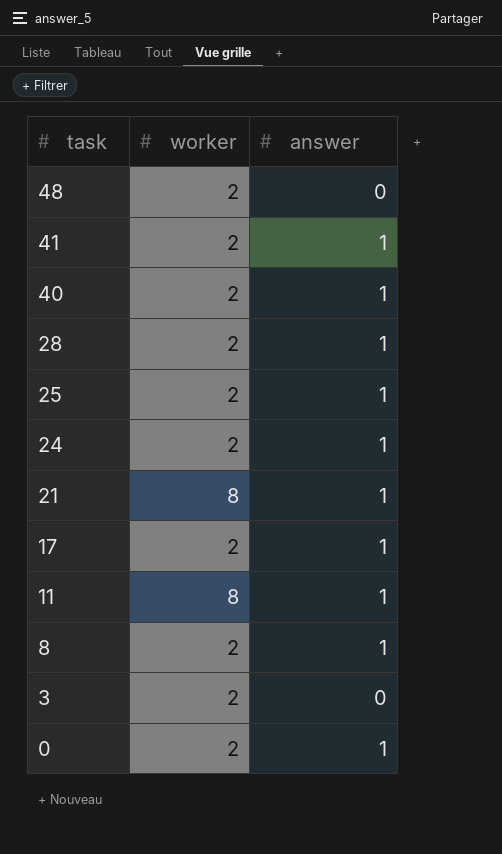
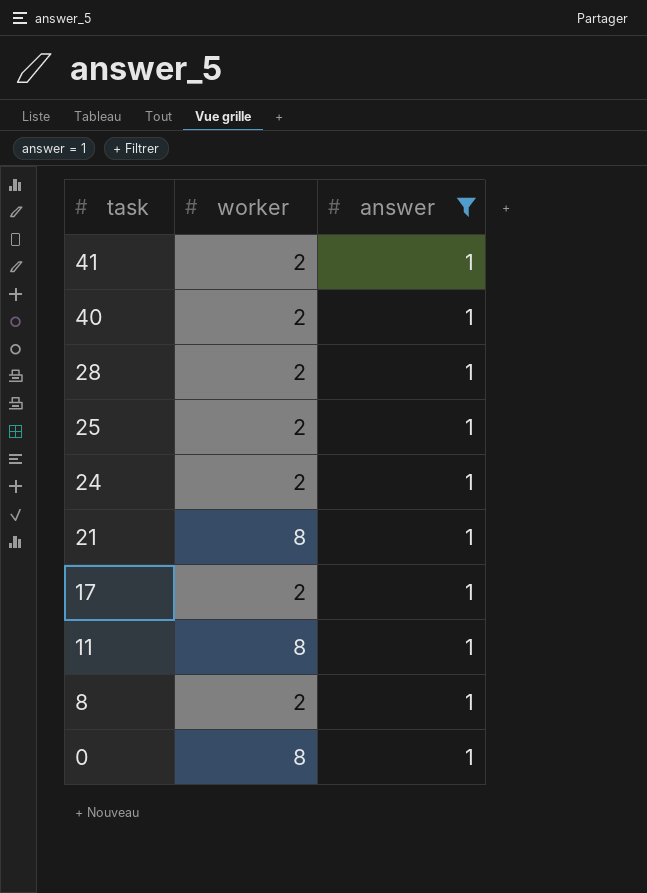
filter: none -> answer = 1
0 | worker: 2 -> 8

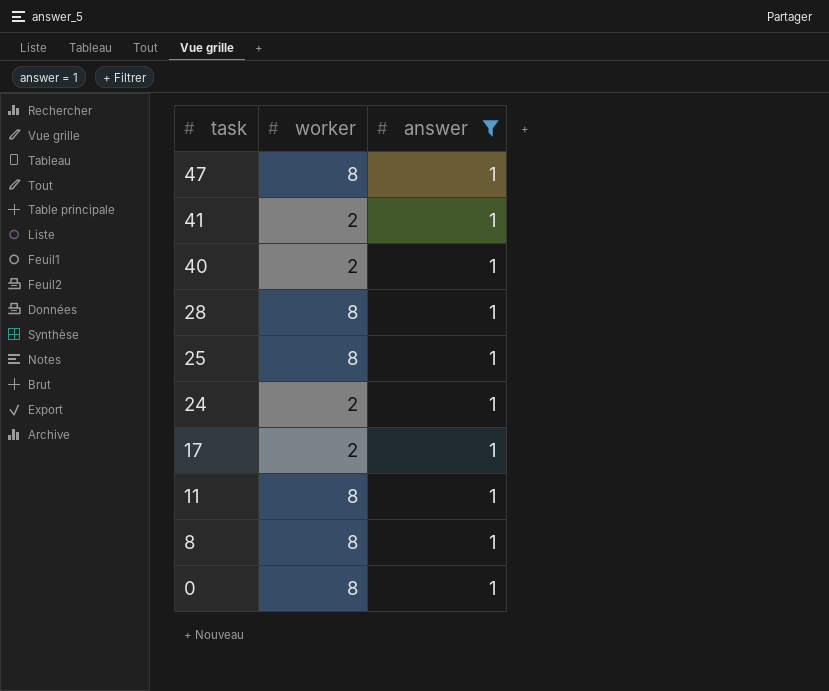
row 21: 8 | 1 -> none
row 47: none -> 8 | 1
28 | worker: 2 -> 8
25 | worker: 2 -> 8
8 | worker: 2 -> 8

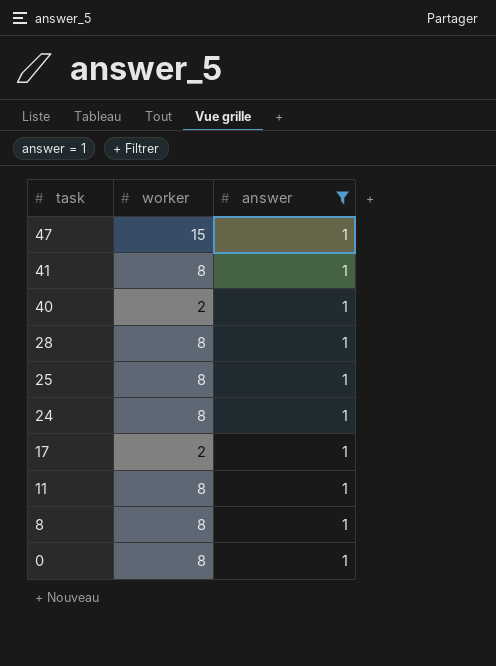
47 | worker: 8 -> 15
41 | worker: 2 -> 8
24 | worker: 2 -> 8

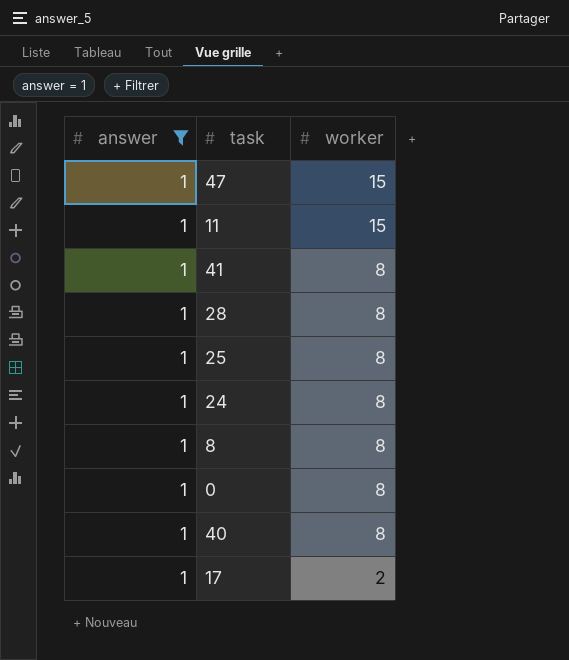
row order: task descending -> worker descending
column answer | position: 3 -> 1
11 | worker: 8 -> 15
40 | worker: 2 -> 8

